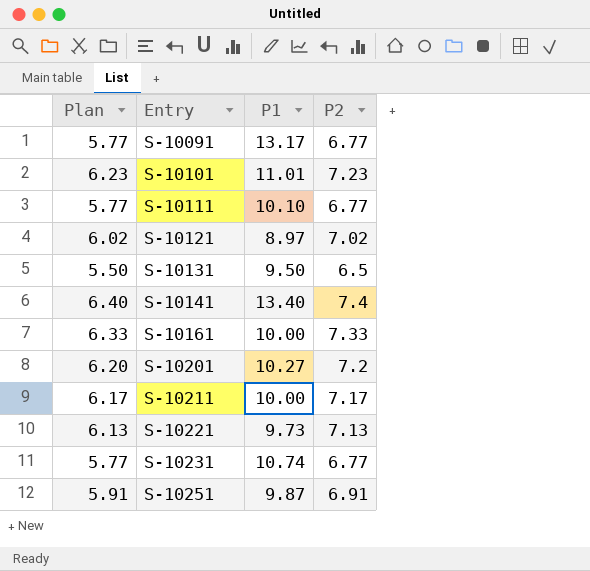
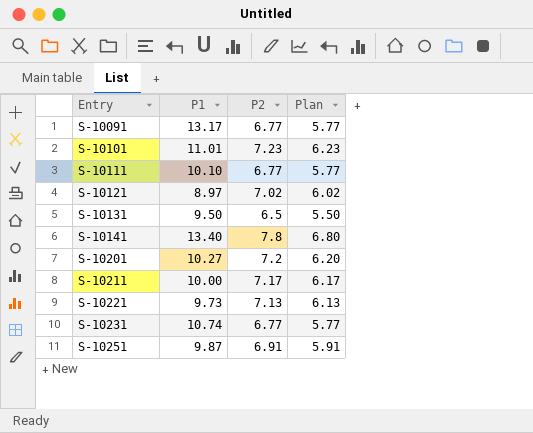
column Plan | position: 1 -> 4
row S-10161: 6.33 | 10.00 | 7.33 -> none
S-10141 | P2: 7.4 -> 7.8
S-10141 | Plan: 6.40 -> 6.80

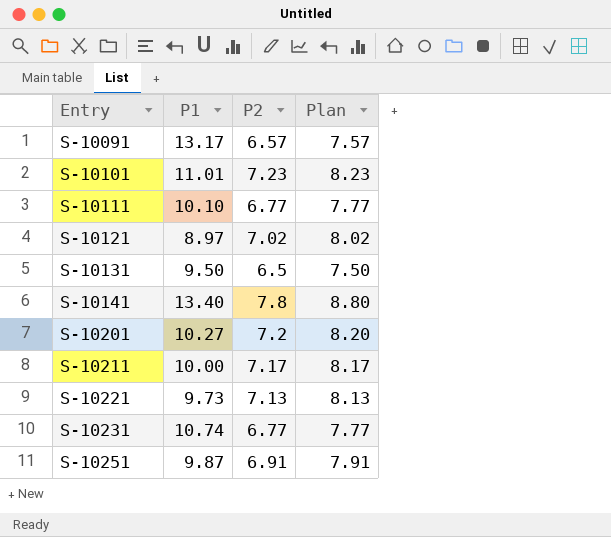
column Plan | formula: [P2] - 1 -> [P2] + 1
S-10091 | P2: 6.77 -> 6.57

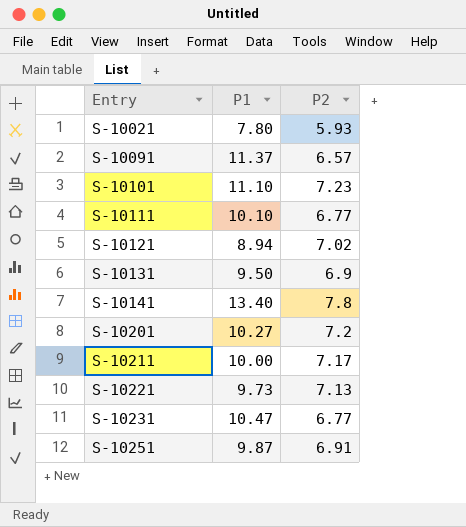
column Plan | formula: [P2] + 1 -> none
row S-10021: none -> 7.80 | 5.93
S-10091 | P1: 13.17 -> 11.37
S-10101 | P1: 11.01 -> 11.10
S-10121 | P1: 8.97 -> 8.94
S-10131 | P2: 6.5 -> 6.9
S-10231 | P1: 10.74 -> 10.47

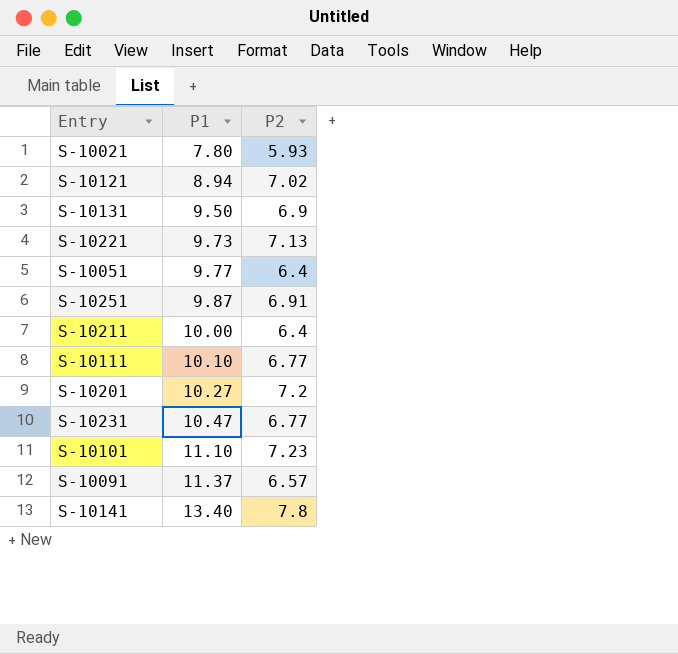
row order: Entry ascending -> P1 ascending
row S-10051: none -> 9.77 | 6.4
S-10211 | P2: 7.17 -> 6.4

